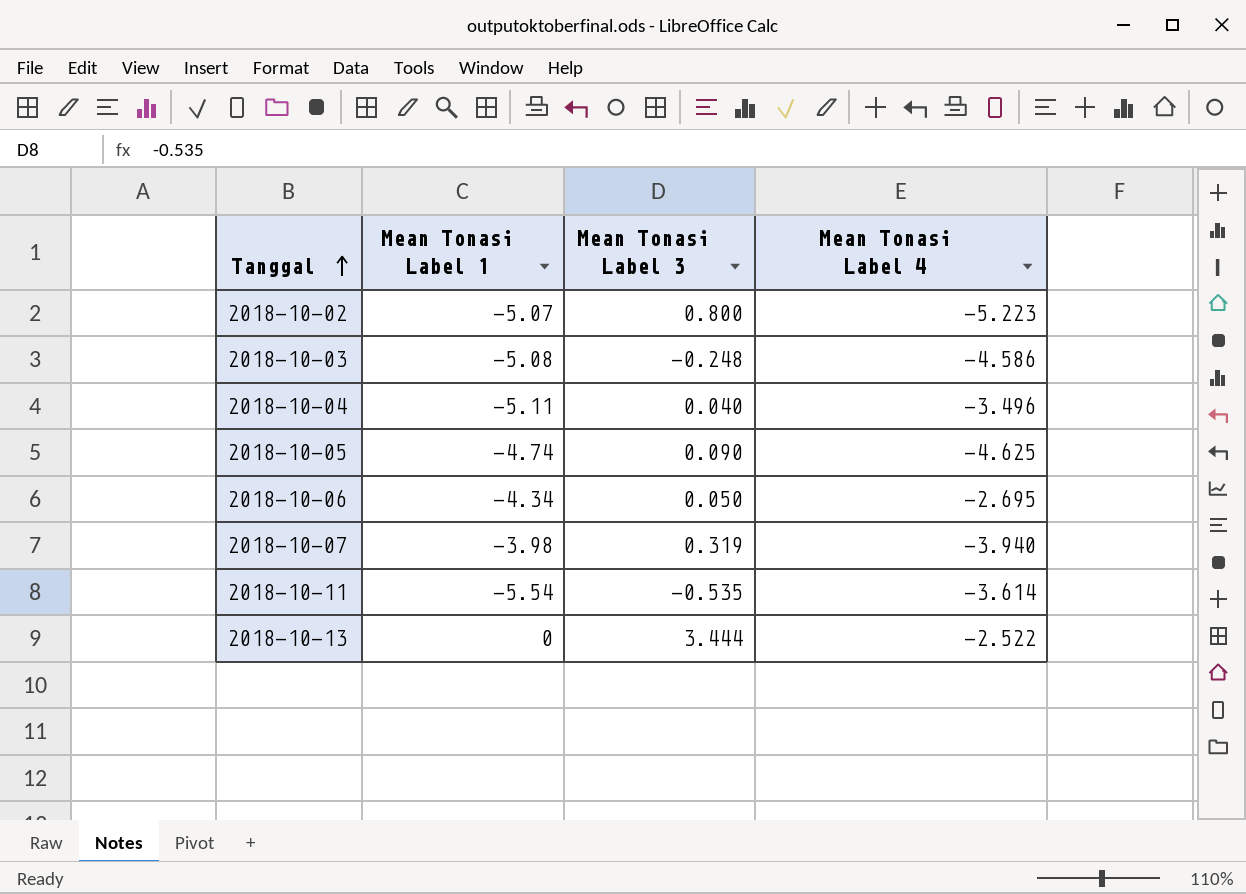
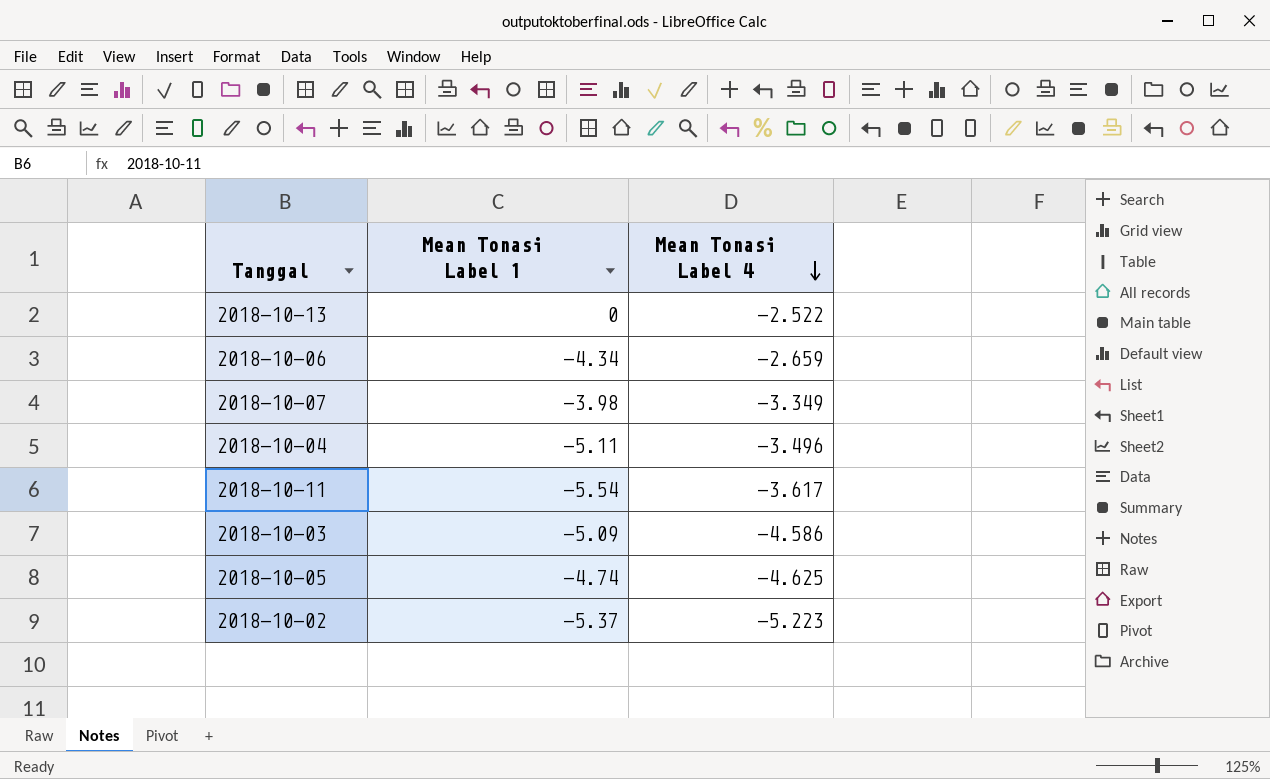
row order: Tanggal ascending -> Mean Tonasi Label 4 descending
column Mean Tonasi Label 3 | position: 3 -> none
2018-10-06 | Mean Tonasi Label 4: -2.695 -> -2.659
2018-10-07 | Mean Tonasi Label 4: -3.940 -> -3.349
2018-10-11 | Mean Tonasi Label 4: -3.614 -> -3.617
2018-10-03 | Mean Tonasi Label 1: -5.08 -> -5.09
2018-10-02 | Mean Tonasi Label 1: -5.07 -> -5.37

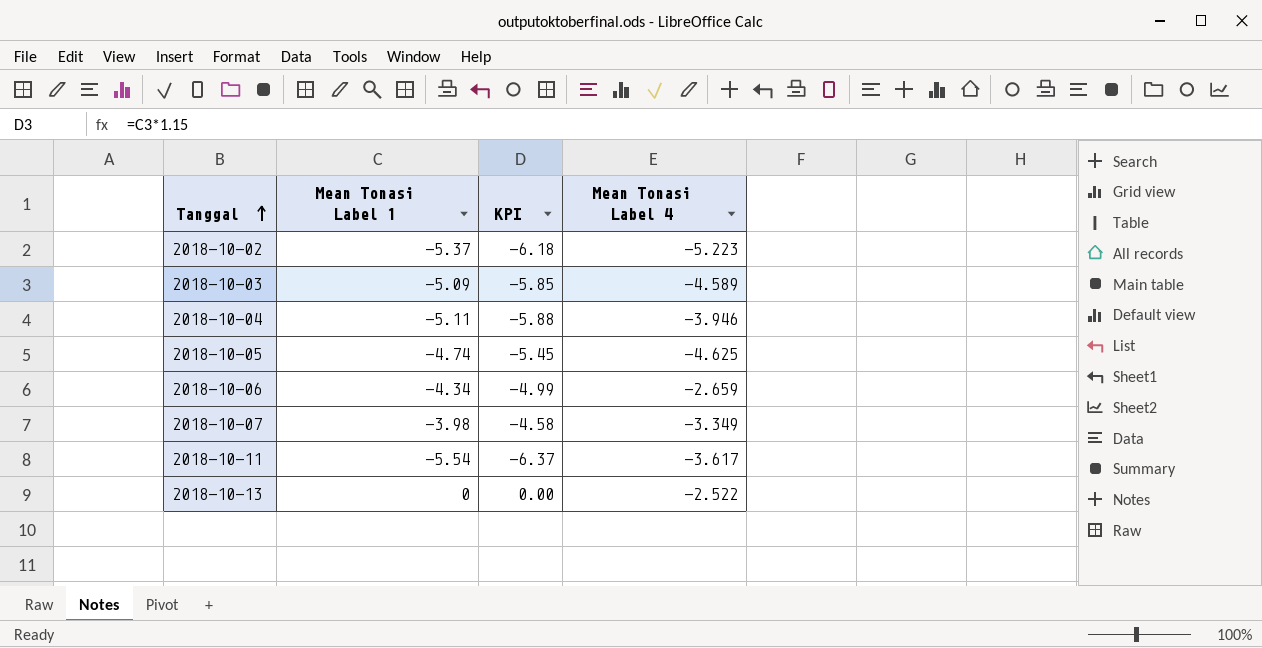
row order: Mean Tonasi Label 4 descending -> Tanggal ascending
column KPI | formula: none -> [Mean Tonasi Label 1] * 1.15
2018-10-03 | Mean Tonasi Label 4: -4.586 -> -4.589
2018-10-04 | Mean Tonasi Label 4: -3.496 -> -3.946

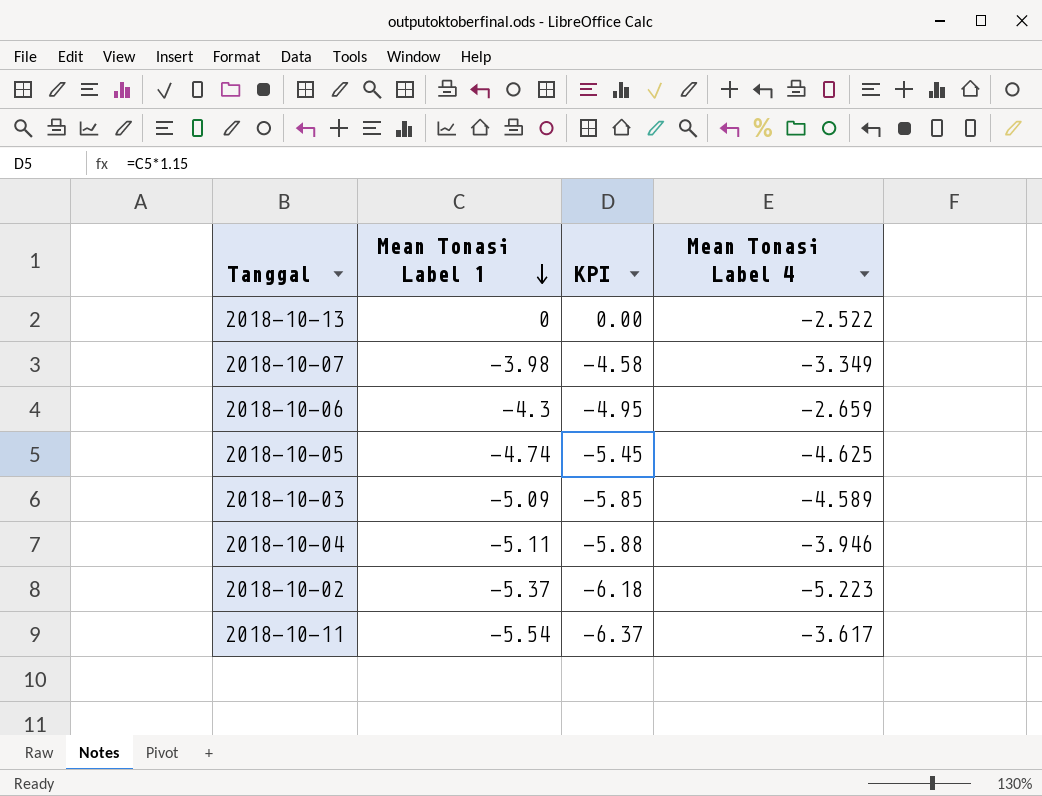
row order: Tanggal ascending -> Mean Tonasi Label 1 descending
2018-10-06 | Mean Tonasi Label 1: -4.34 -> -4.3
2018-10-06 | KPI: -4.99 -> -4.95

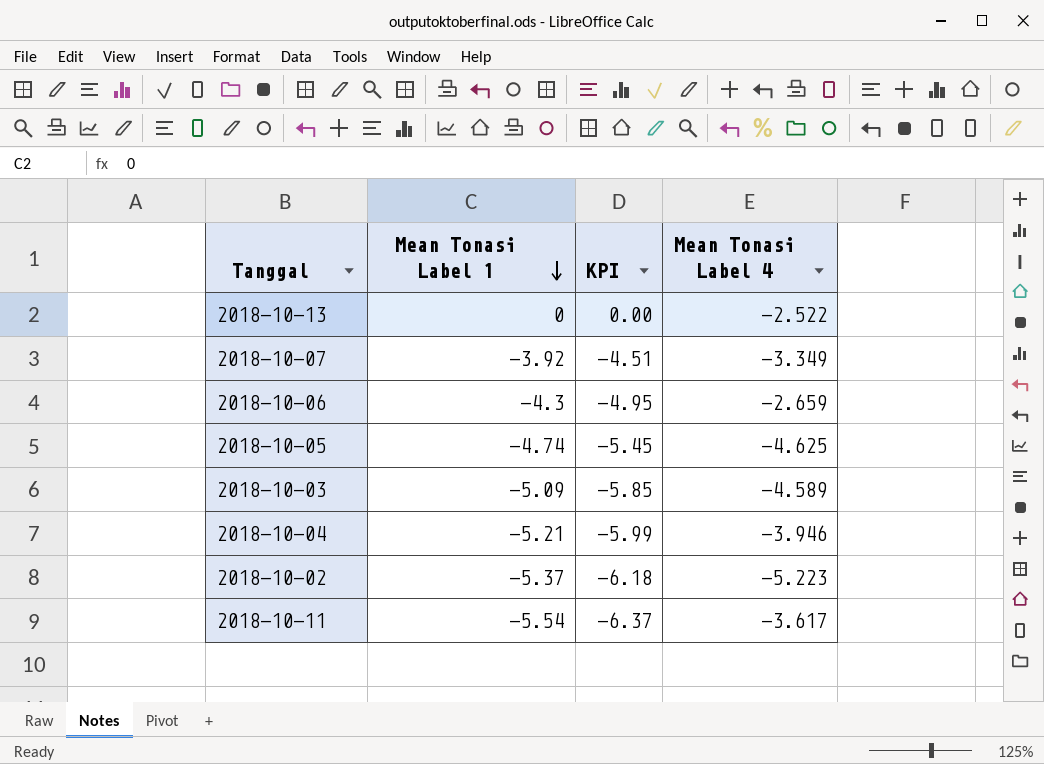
2018-10-07 | Mean Tonasi Label 1: -3.98 -> -3.92
2018-10-07 | KPI: -4.58 -> -4.51
2018-10-04 | Mean Tonasi Label 1: -5.11 -> -5.21
2018-10-04 | KPI: -5.88 -> -5.99

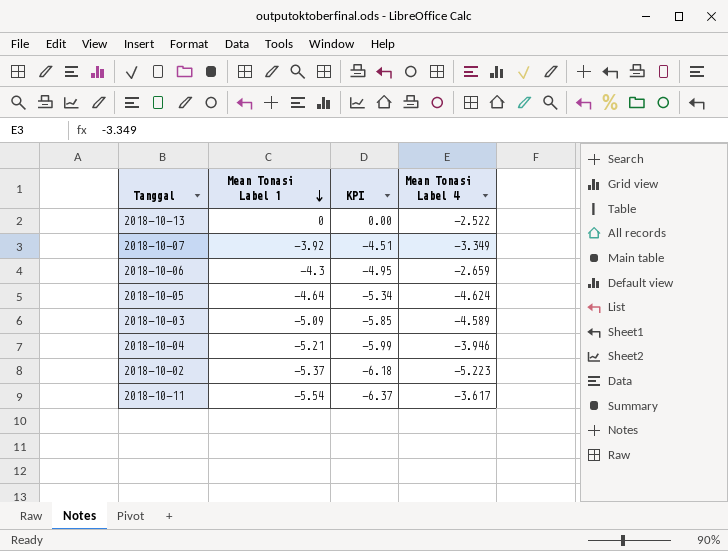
2018-10-05 | Mean Tonasi Label 1: -4.74 -> -4.64
2018-10-05 | KPI: -5.45 -> -5.34
2018-10-05 | Mean Tonasi Label 4: -4.625 -> -4.624

